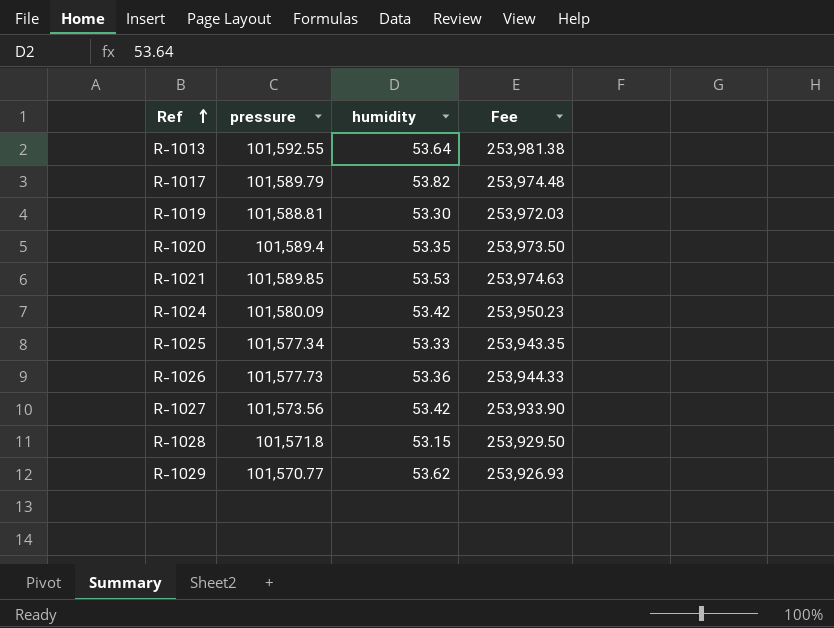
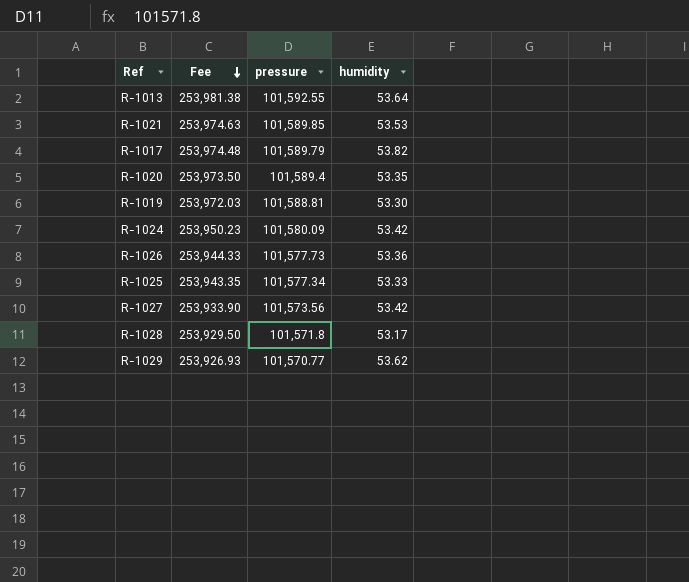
row order: Ref ascending -> Fee descending
column Fee | position: 4 -> 2
R-1028 | humidity: 53.15 -> 53.17

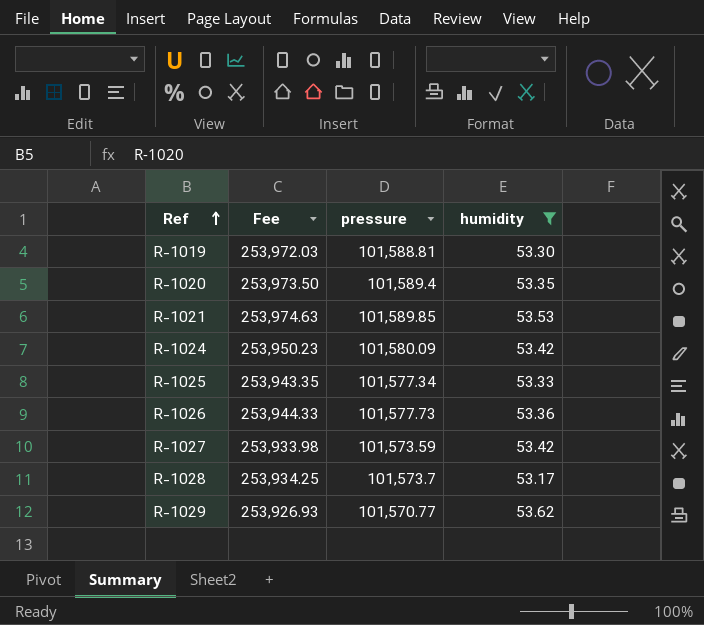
filter: none -> humidity <= 53.62
row order: Fee descending -> Ref ascending
R-1027 | Fee: 253,933.90 -> 253,933.98
R-1027 | pressure: 101,573.56 -> 101,573.59
R-1028 | Fee: 253,929.50 -> 253,934.25
R-1028 | pressure: 101,571.8 -> 101,573.7

